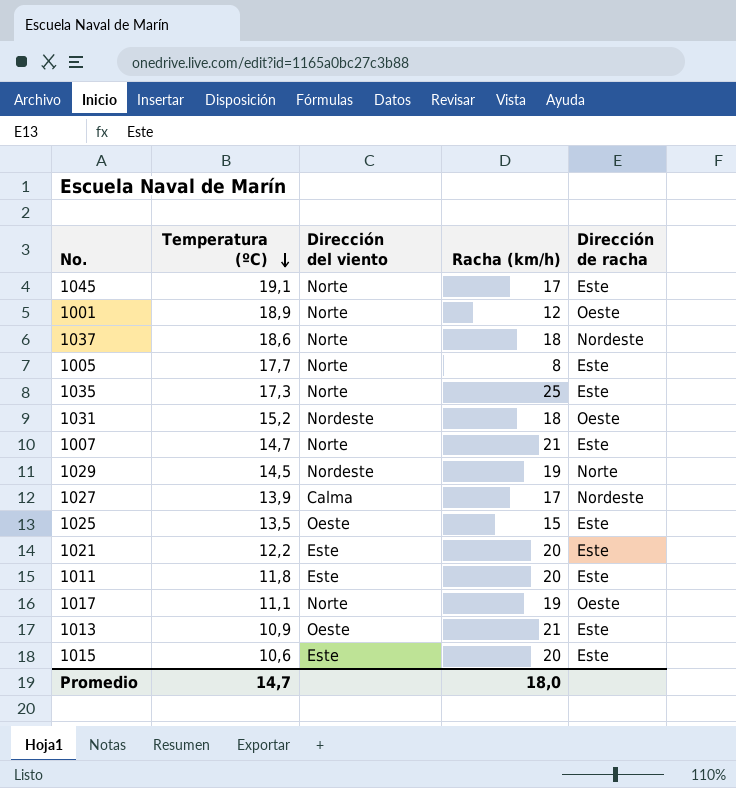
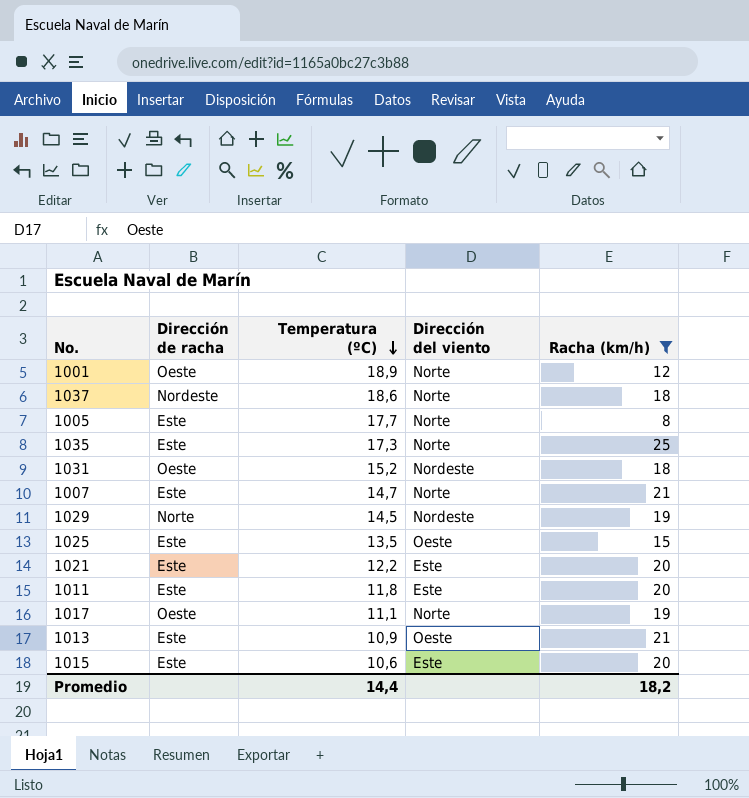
filter: none -> Racha (km/h) != 17
column Dirección de racha | position: 5 -> 2
Promedio | Temperatura (ºC): 14,7 -> 14,4
Promedio | Racha (km/h): 18,0 -> 18,2

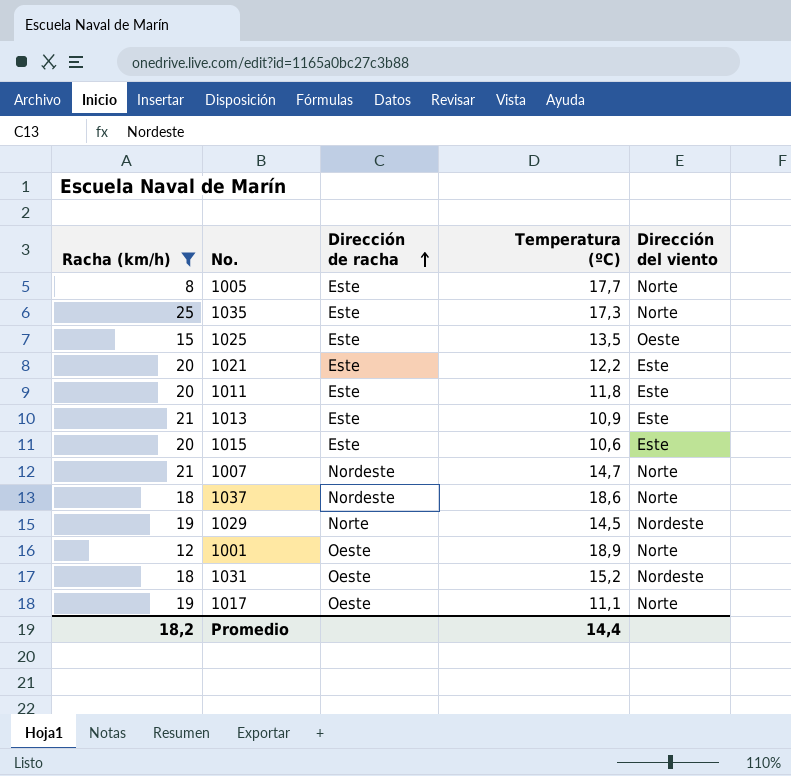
row order: Temperatura (ºC) descending -> Dirección de racha ascending
column Racha (km/h) | position: 5 -> 1
1013 | Dirección del viento: Oeste -> Este
1007 | Dirección de racha: Este -> Nordeste

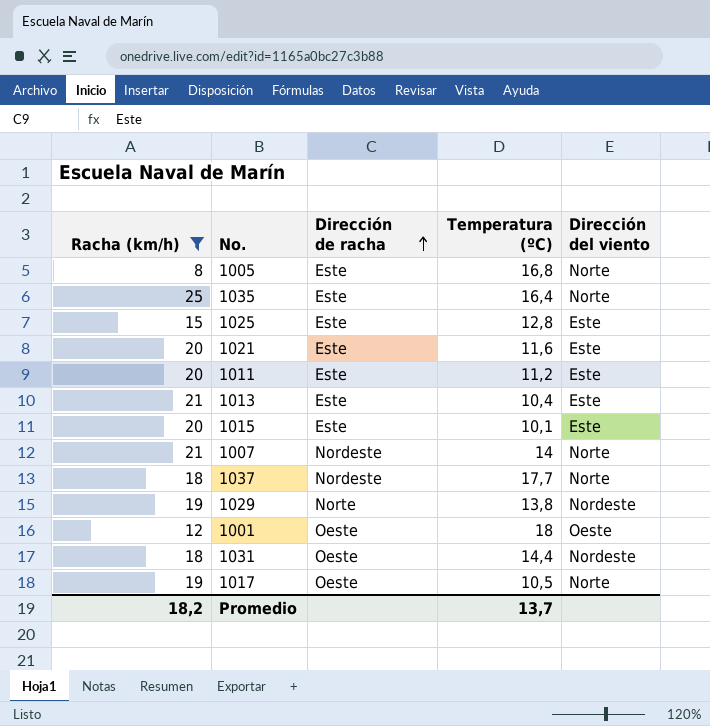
1005 | Temperatura (ºC): 17,7 -> 16,8
1035 | Temperatura (ºC): 17,3 -> 16,4
1025 | Temperatura (ºC): 13,5 -> 12,8
1025 | Dirección del viento: Oeste -> Este
1021 | Temperatura (ºC): 12,2 -> 11,6
1011 | Temperatura (ºC): 11,8 -> 11,2
1013 | Temperatura (ºC): 10,9 -> 10,4
1015 | Temperatura (ºC): 10,6 -> 10,1
1007 | Temperatura (ºC): 14,7 -> 14
1037 | Temperatura (ºC): 18,6 -> 17,7
1029 | Temperatura (ºC): 14,5 -> 13,8
1001 | Temperatura (ºC): 18,9 -> 18
1001 | Dirección del viento: Norte -> Oeste
1031 | Temperatura (ºC): 15,2 -> 14,4
1017 | Temperatura (ºC): 11,1 -> 10,5
Promedio | Temperatura (ºC): 14,4 -> 13,7

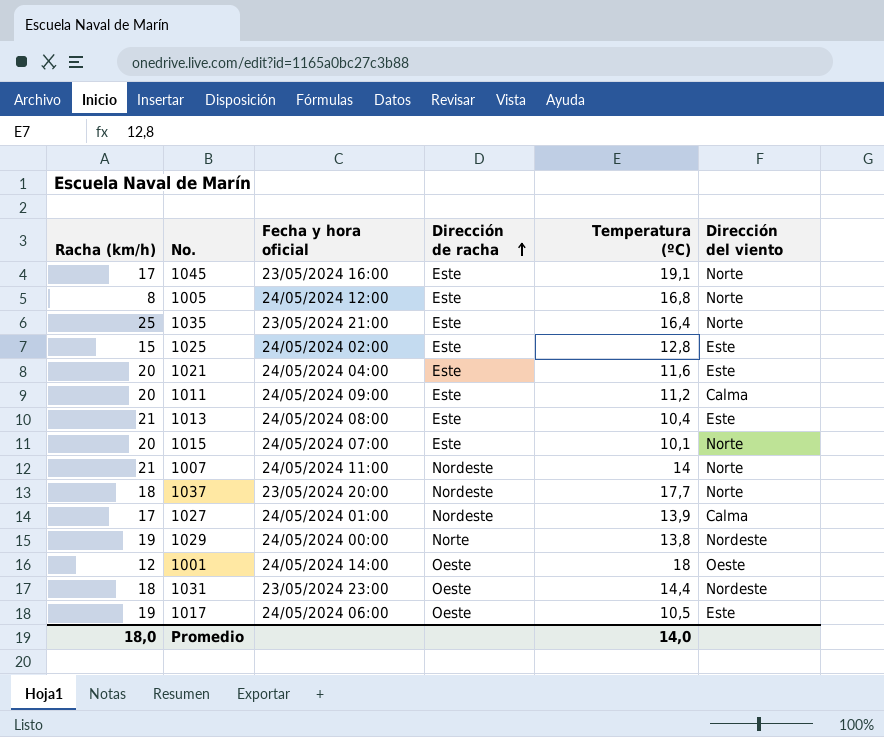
filter: Racha (km/h) != 17 -> none
column Fecha y hora oficial | position: none -> 3
1011 | Dirección del viento: Este -> Calma
1015 | Dirección del viento: Este -> Norte
1017 | Dirección del viento: Norte -> Este
Promedio | Racha (km/h): 18,2 -> 18,0
Promedio | Temperatura (ºC): 13,7 -> 14,0

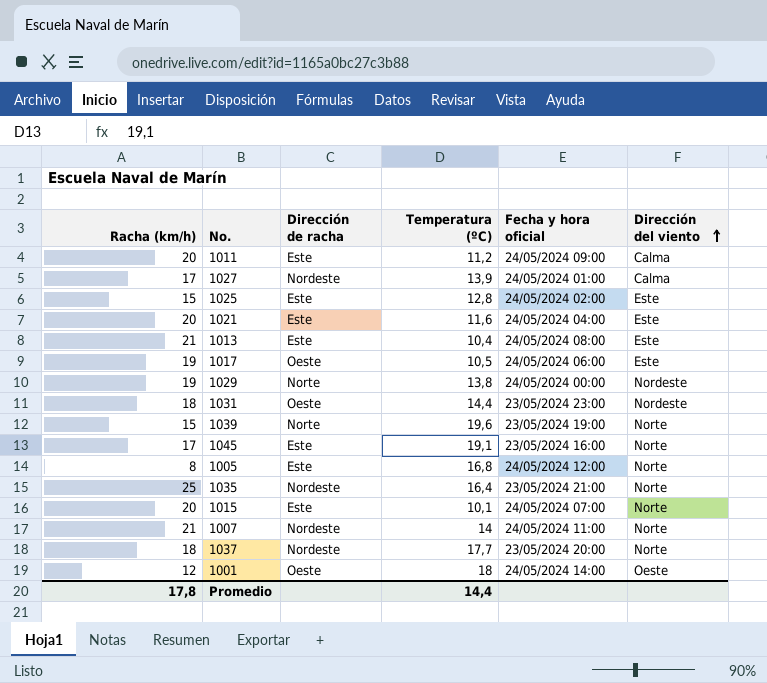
row order: Dirección de racha ascending -> Dirección del viento ascending
column Fecha y hora oficial | position: 3 -> 5
row 1039: none -> 15 | Norte | 19,6 | 23/05/2024 19:00 | Norte
1035 | Dirección de racha: Este -> Nordeste
Promedio | Racha (km/h): 18,0 -> 17,8
Promedio | Temperatura (ºC): 14,0 -> 14,4

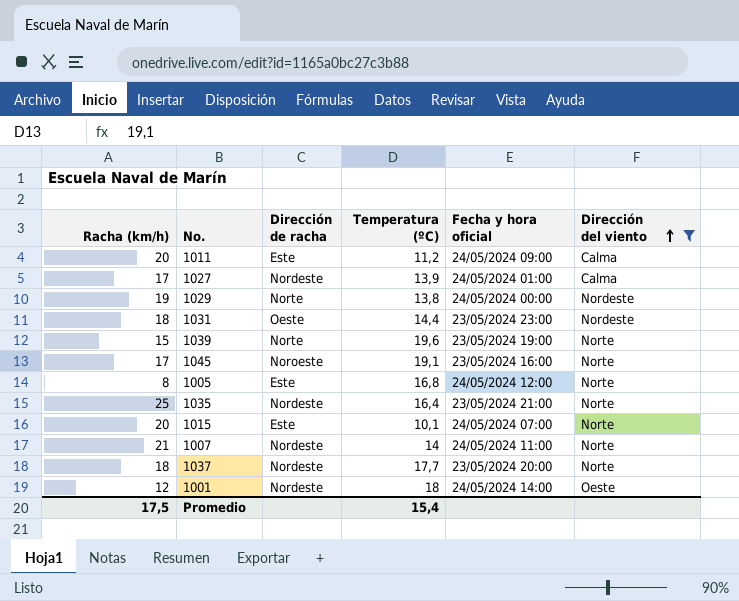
filter: none -> Dirección del viento != Este
1045 | Dirección de racha: Este -> Noroeste
1001 | Dirección de racha: Oeste -> Nordeste
Promedio | Racha (km/h): 17,8 -> 17,5
Promedio | Temperatura (ºC): 14,4 -> 15,4

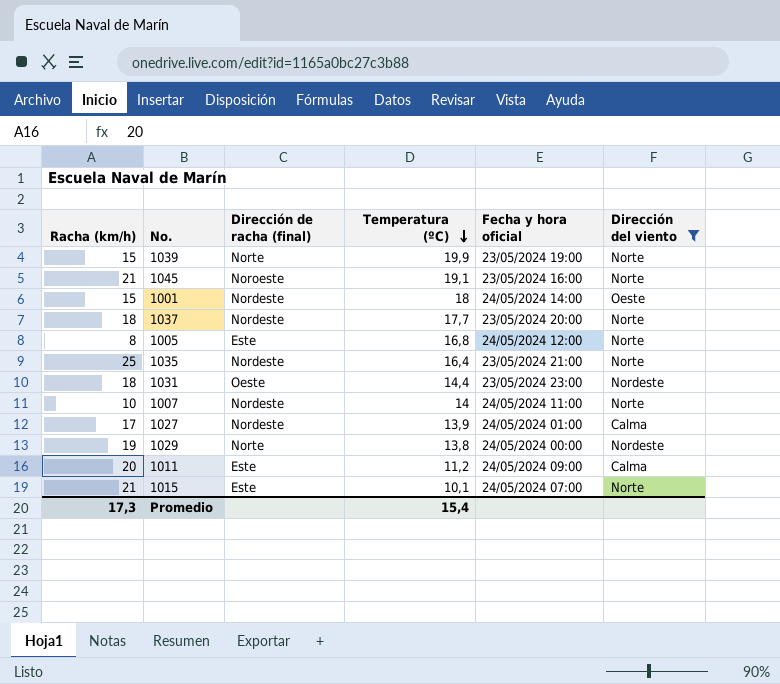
row order: Dirección del viento ascending -> Temperatura (ºC) descending
column name: Dirección de racha -> Dirección de racha (final)
1039 | Temperatura (ºC): 19,6 -> 19,9
1045 | Racha (km/h): 17 -> 21
1001 | Racha (km/h): 12 -> 15
1007 | Racha (km/h): 21 -> 10
1015 | Racha (km/h): 20 -> 21
Promedio | Racha (km/h): 17,5 -> 17,3

